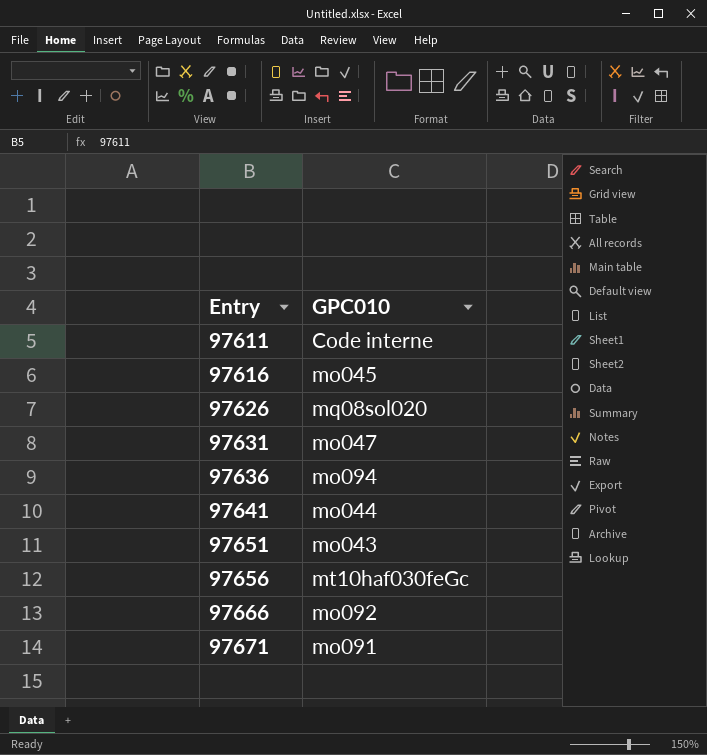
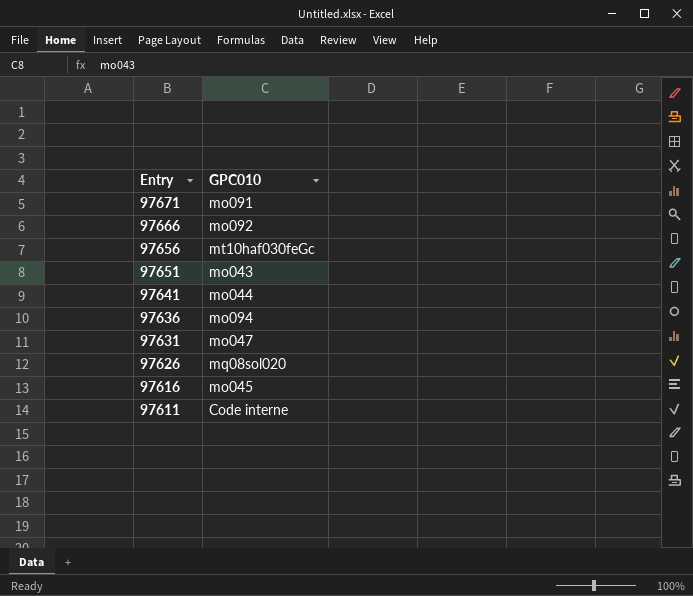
row order: Entry ascending -> Entry descending

